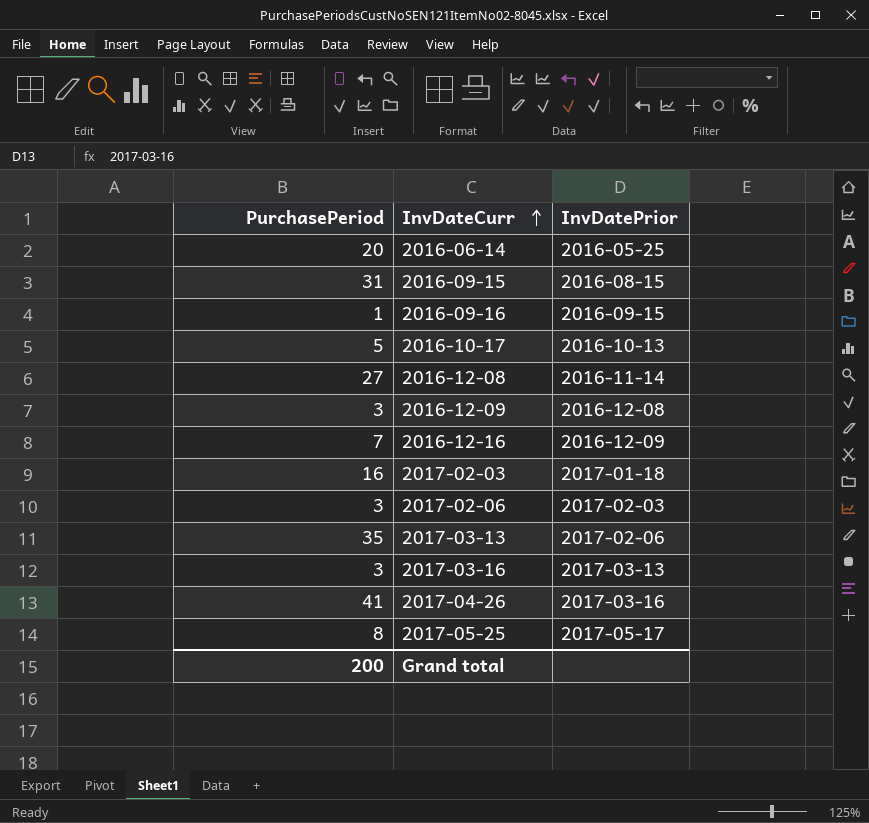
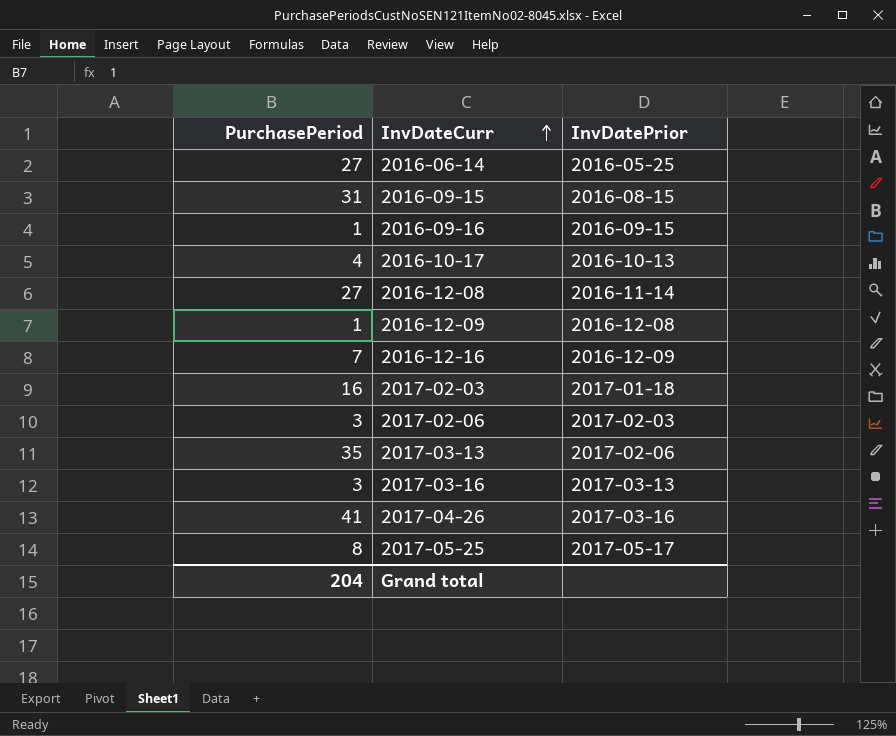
2016-06-14 | PurchasePeriod: 20 -> 27
2016-10-17 | PurchasePeriod: 5 -> 4
2016-12-09 | PurchasePeriod: 3 -> 1
Grand total | PurchasePeriod: 200 -> 204

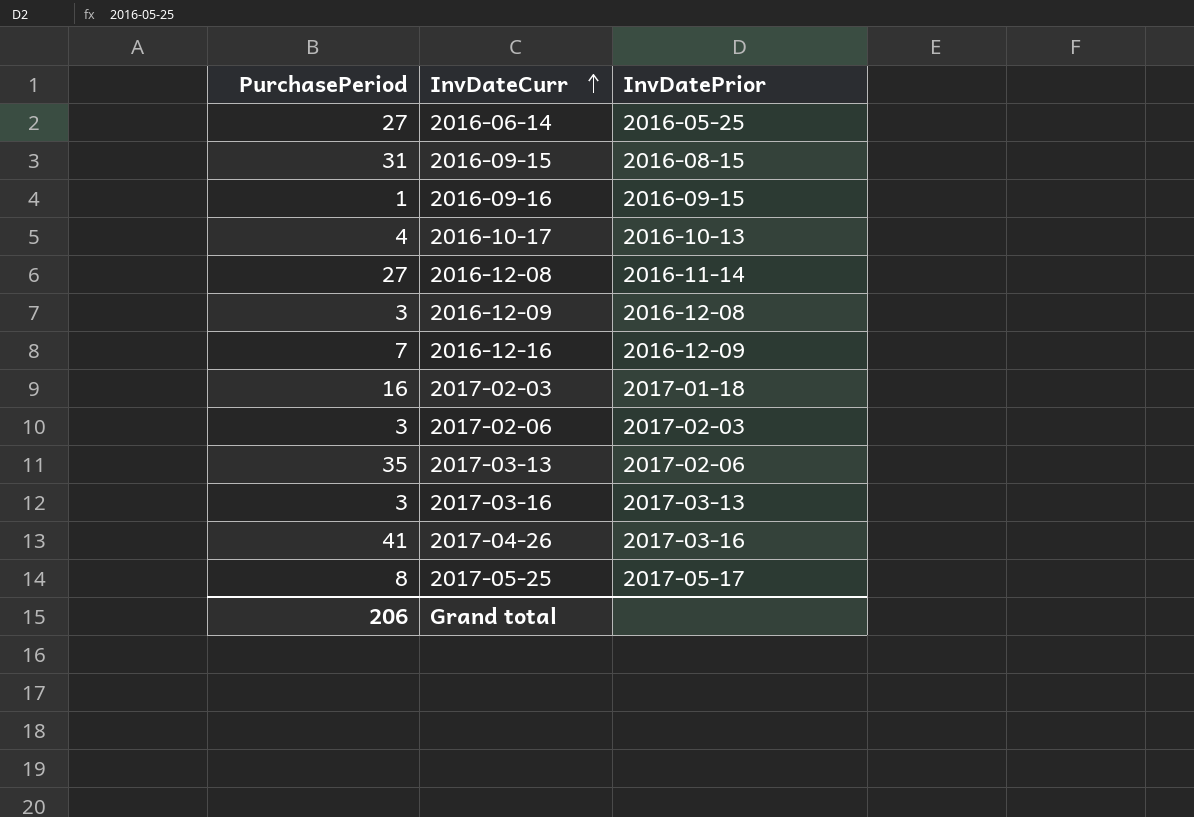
2016-12-09 | PurchasePeriod: 1 -> 3
Grand total | PurchasePeriod: 204 -> 206

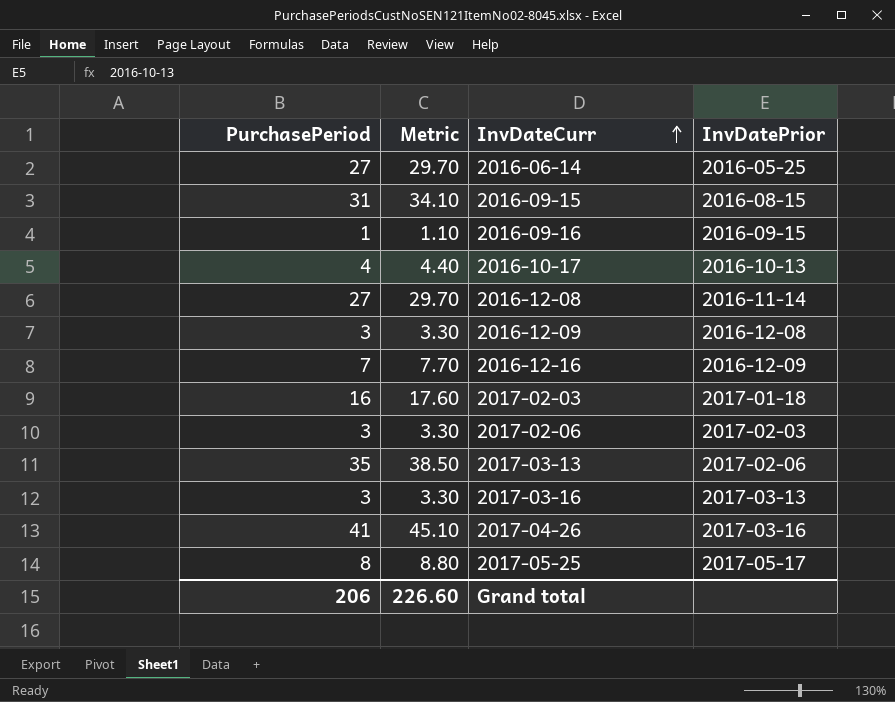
column Metric | formula: none -> [PurchasePeriod] * 1.1

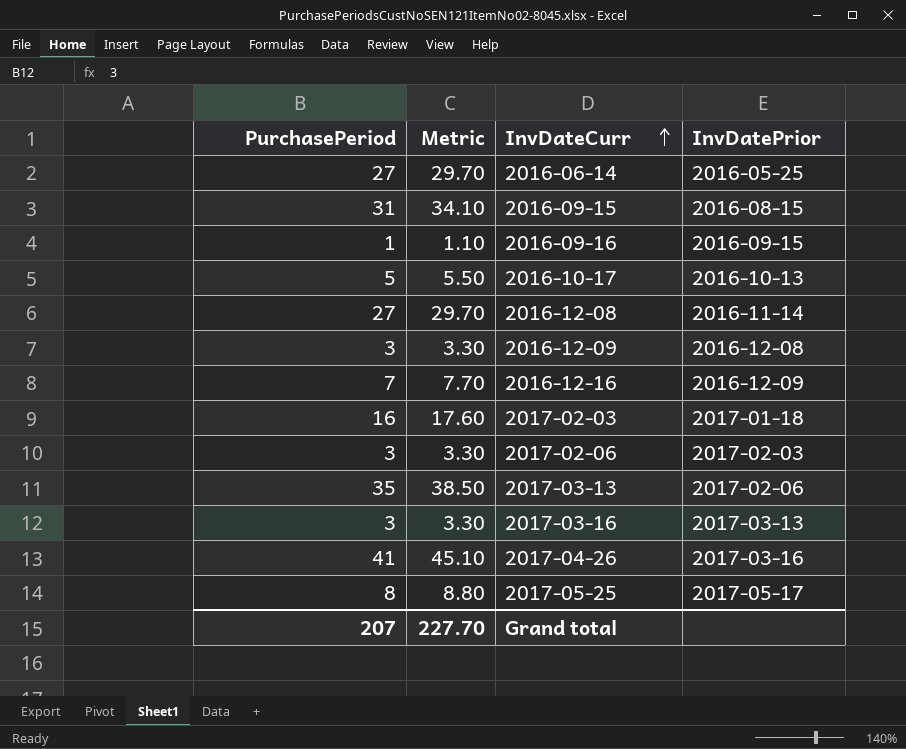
2016-10-17 | PurchasePeriod: 4 -> 5
2016-10-17 | Metric: 4.40 -> 5.50
Grand total | PurchasePeriod: 206 -> 207
Grand total | Metric: 226.60 -> 227.70

